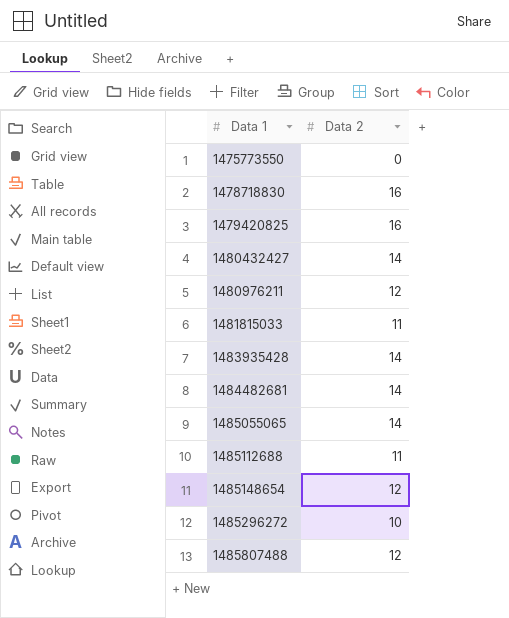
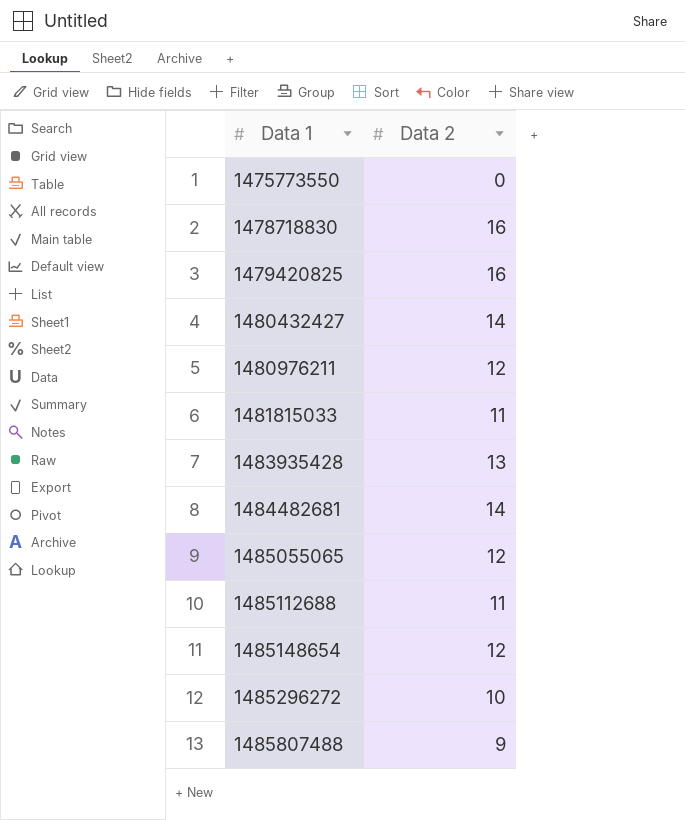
1483935428 | Data 2: 14 -> 13
1485055065 | Data 2: 14 -> 12
1485807488 | Data 2: 12 -> 9

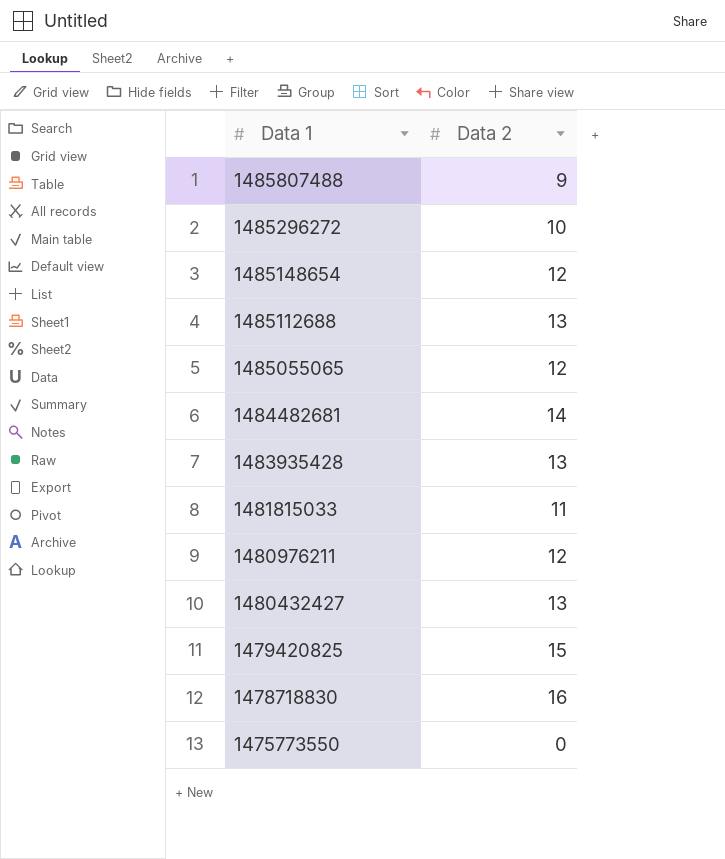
row order: Data 1 ascending -> Data 1 descending
1485112688 | Data 2: 11 -> 13
1480432427 | Data 2: 14 -> 13
1479420825 | Data 2: 16 -> 15

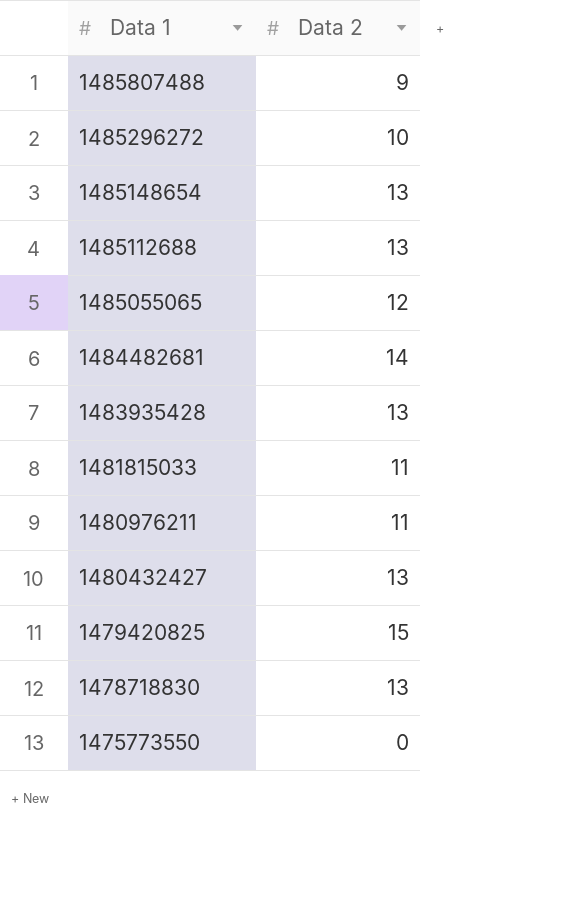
1485148654 | Data 2: 12 -> 13
1480976211 | Data 2: 12 -> 11
1478718830 | Data 2: 16 -> 13

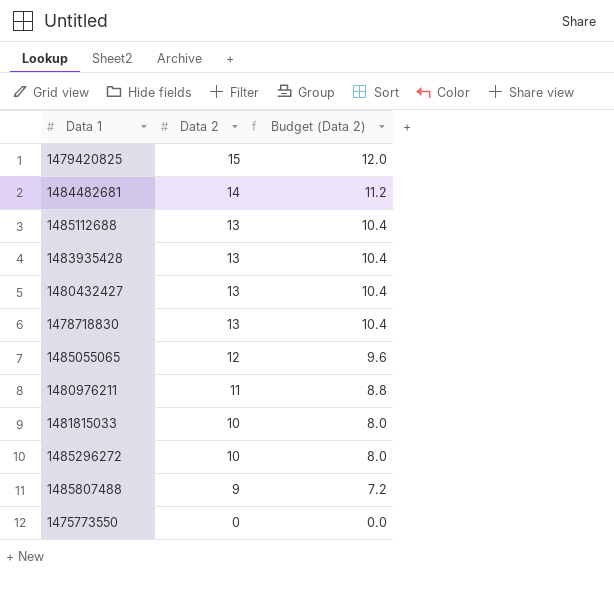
row order: Data 1 descending -> Data 2 descending
column Budget (Data 2) | formula: none -> [Data 2] * 0.8
row 1485148654: 13 -> none
1481815033 | Data 2: 11 -> 10

